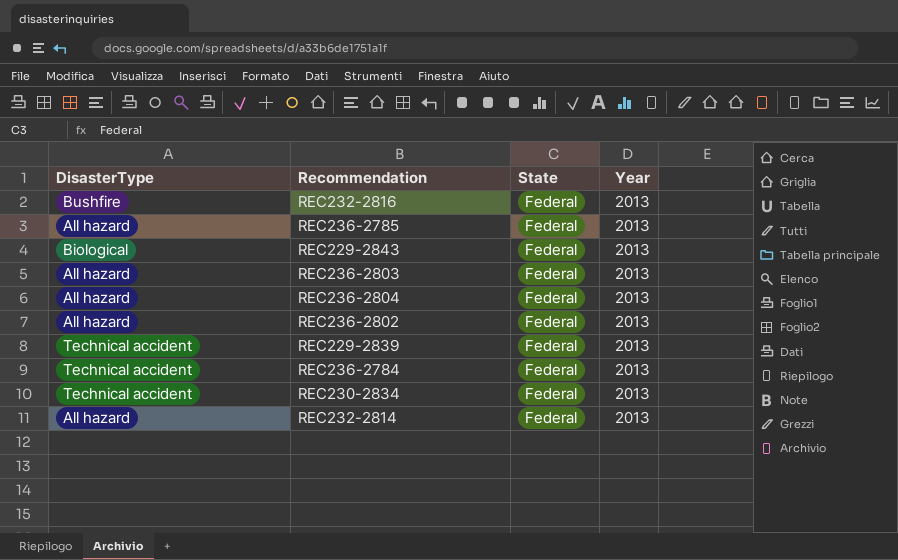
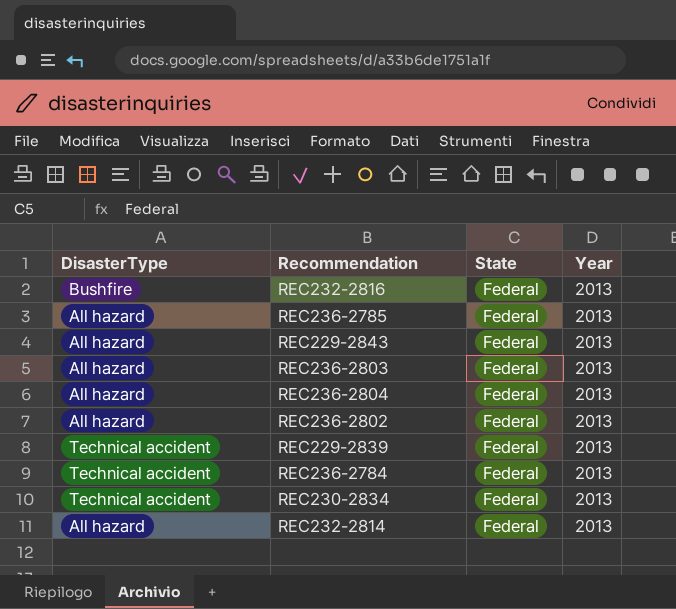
REC229-2843 | DisasterType: Biological -> All hazard

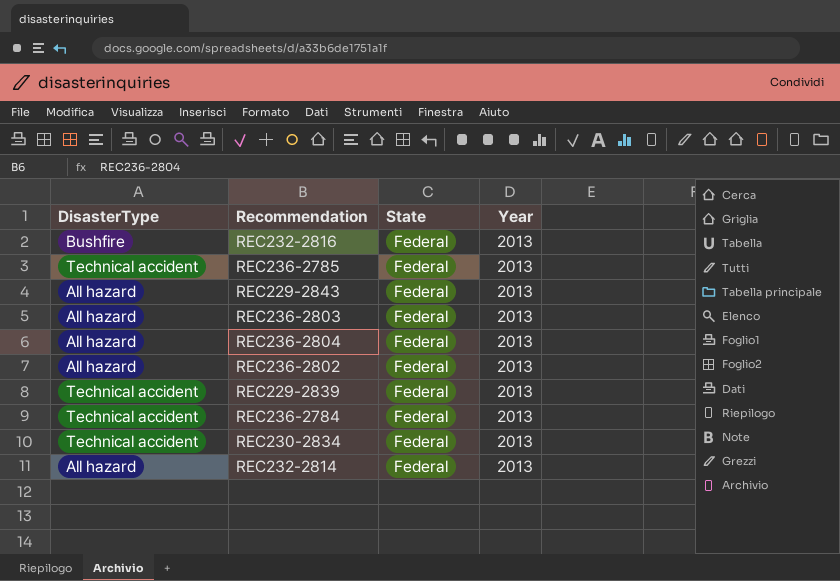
REC236-2785 | DisasterType: All hazard -> Technical accident

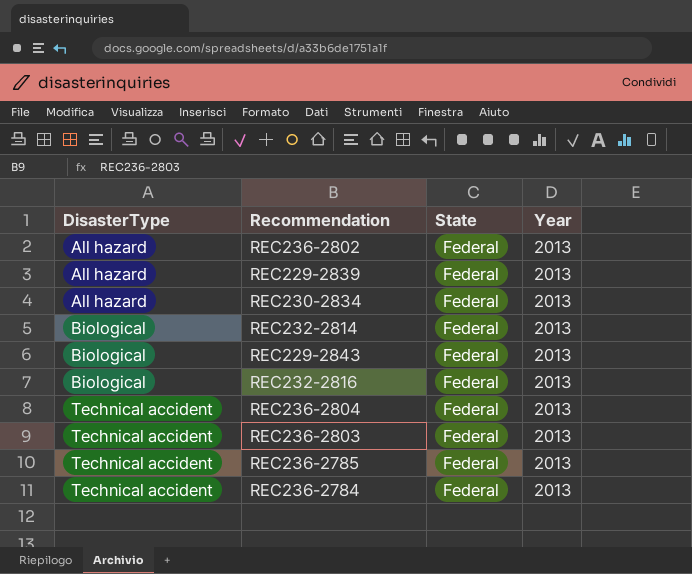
row order: none -> DisasterType ascending
REC229-2839 | DisasterType: Technical accident -> All hazard
REC230-2834 | DisasterType: Technical accident -> All hazard
REC232-2814 | DisasterType: All hazard -> Biological
REC229-2843 | DisasterType: All hazard -> Biological
REC232-2816 | DisasterType: Bushfire -> Biological
REC236-2804 | DisasterType: All hazard -> Technical accident
REC236-2803 | DisasterType: All hazard -> Technical accident

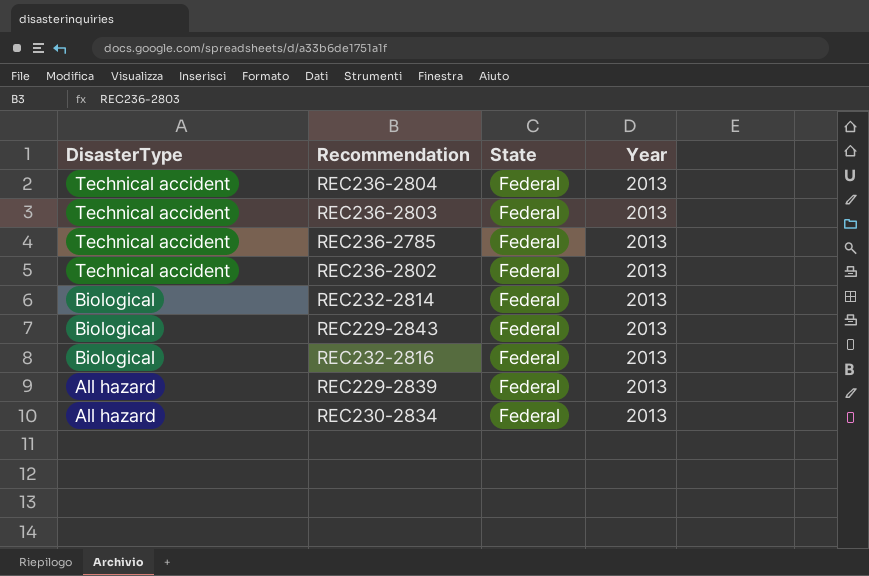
row order: DisasterType ascending -> DisasterType descending
row REC236-2784: Technical accident | Federal | 2013 -> none
REC236-2802 | DisasterType: All hazard -> Technical accident

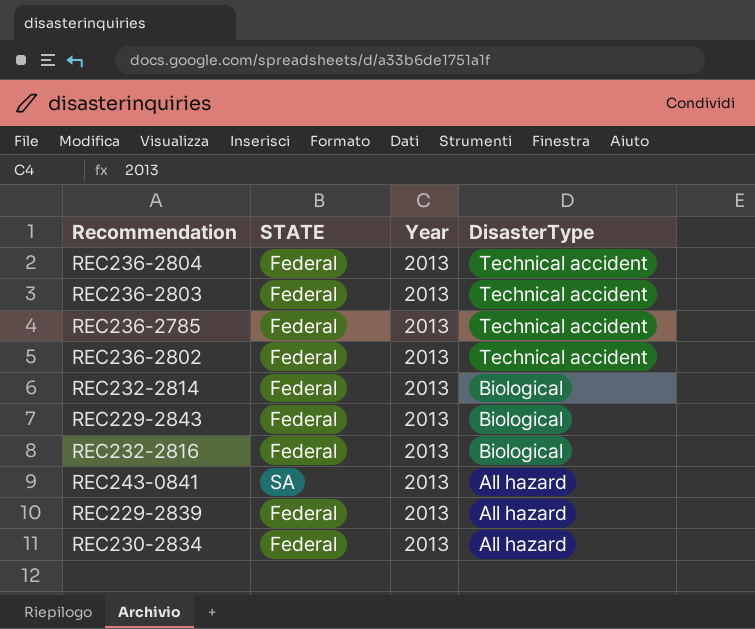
column name: State -> STATE
column DisasterType | position: 1 -> 4
row REC243-0841: none -> SA | 2013 | All hazard

